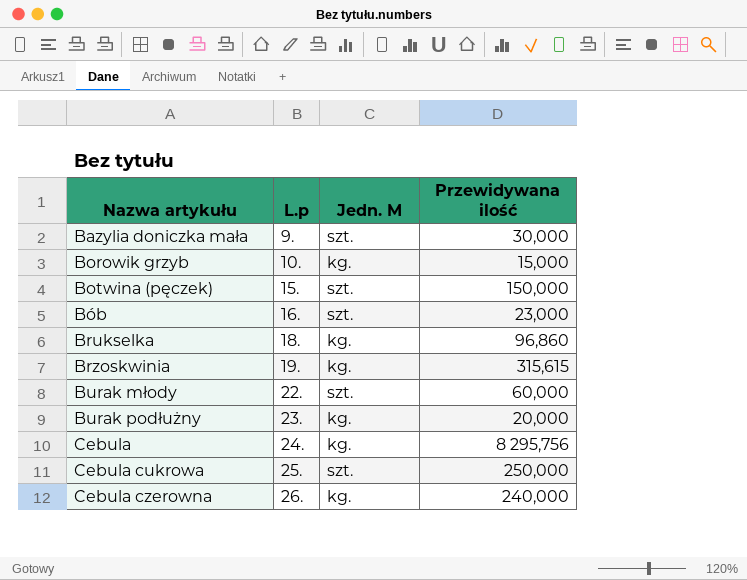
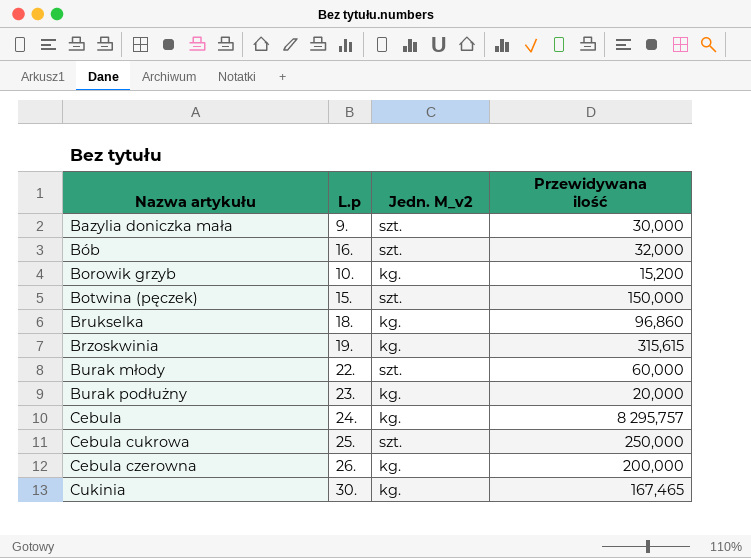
row order: L.p ascending -> Nazwa artykułu ascending
column name: Jedn. M -> Jedn. M_v2
Bób | Przewidywana ilość: 23,000 -> 32,000
Borowik grzyb | Przewidywana ilość: 15,000 -> 15,200
Cebula | Przewidywana ilość: 8 295,756 -> 8 295,757
Cebula czerowna | Przewidywana ilość: 240,000 -> 200,000
row Cukinia: none -> 30. | kg. | 167,465

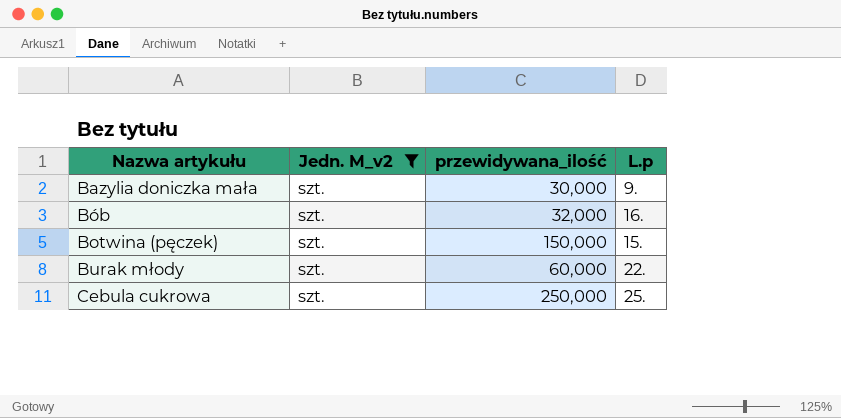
filter: none -> Jedn. M_v2 = szt.
column name: Przewidywana ilość -> przewidywana_ilość
column L.p | position: 2 -> 4

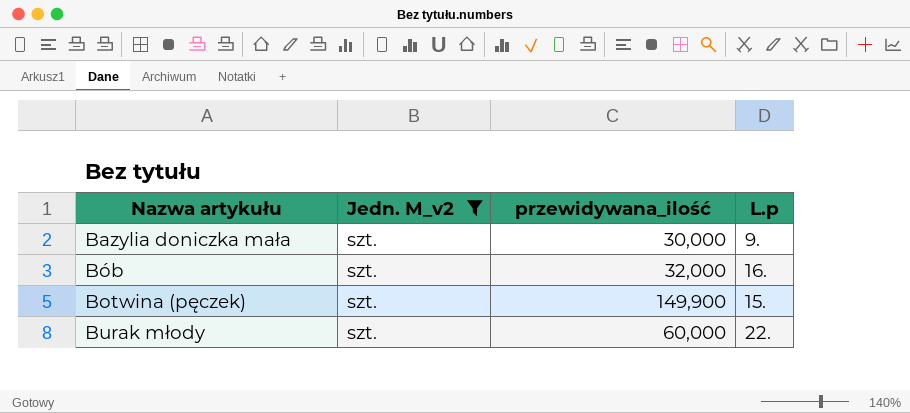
row Cebula cukrowa: szt. | 250,000 | 25. -> none
Botwina (pęczek) | przewidywana_ilość: 150,000 -> 149,900

